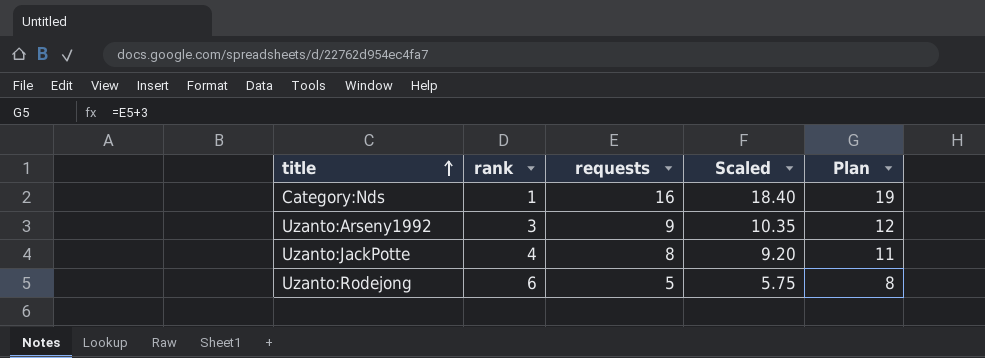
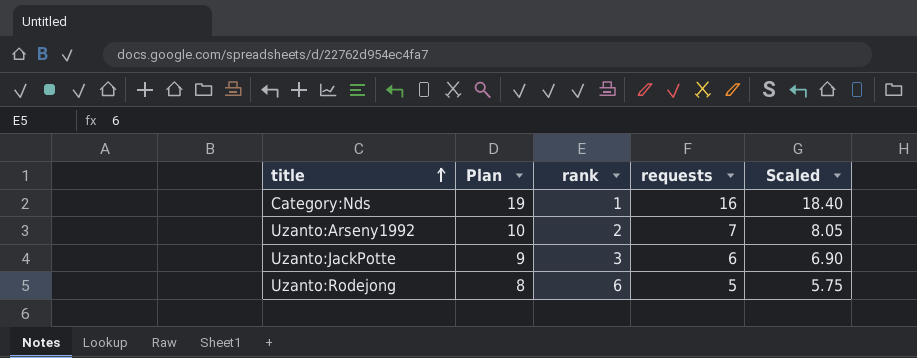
column Plan | position: 5 -> 2
Uzanto:Arseny1992 | Plan: 12 -> 10
Uzanto:Arseny1992 | rank: 3 -> 2
Uzanto:Arseny1992 | requests: 9 -> 7
Uzanto:Arseny1992 | Scaled: 10.35 -> 8.05
Uzanto:JackPotte | Plan: 11 -> 9
Uzanto:JackPotte | rank: 4 -> 3
Uzanto:JackPotte | requests: 8 -> 6
Uzanto:JackPotte | Scaled: 9.20 -> 6.90

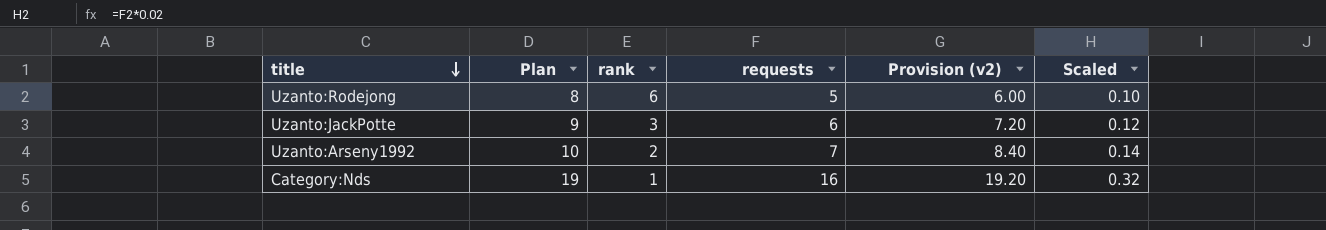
row order: title ascending -> title descending
column Provision (v2) | formula: none -> [requests] * 1.2
column Scaled | formula: [requests] * 1.15 -> [requests] * 0.02

